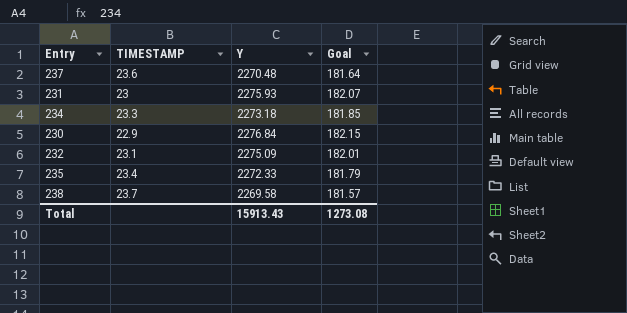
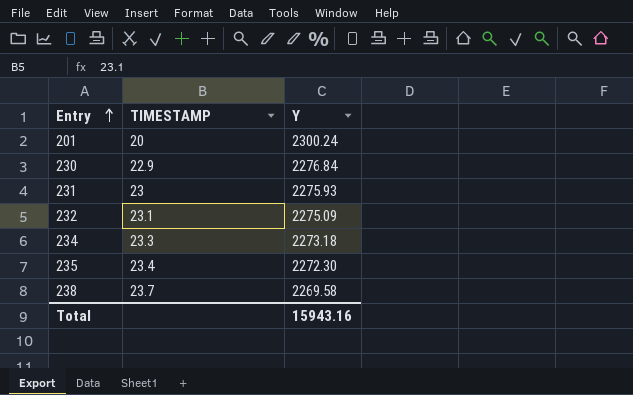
row order: none -> Entry ascending
column Goal | formula: [Y] * 0.08 -> none
row 237: 23.6 | 2270.48 | 181.64 -> none
row 201: none -> 20 | 2300.24
235 | Y: 2272.33 -> 2272.30
Total | Y: 15913.43 -> 15943.16

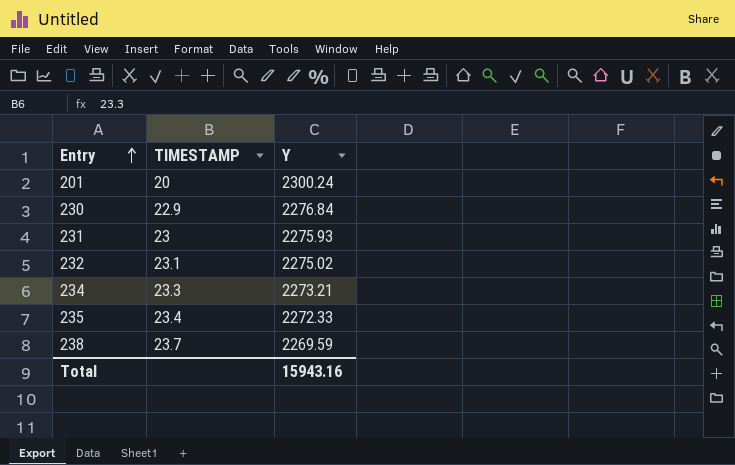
232 | Y: 2275.09 -> 2275.02
234 | Y: 2273.18 -> 2273.21
235 | Y: 2272.30 -> 2272.33
238 | Y: 2269.58 -> 2269.59

